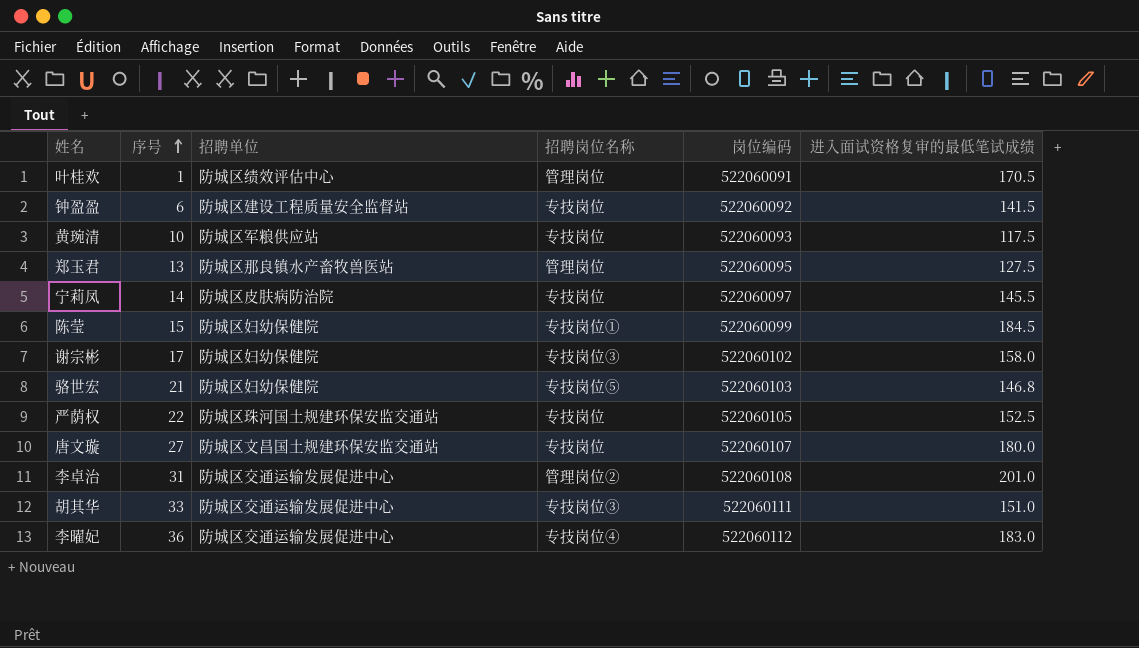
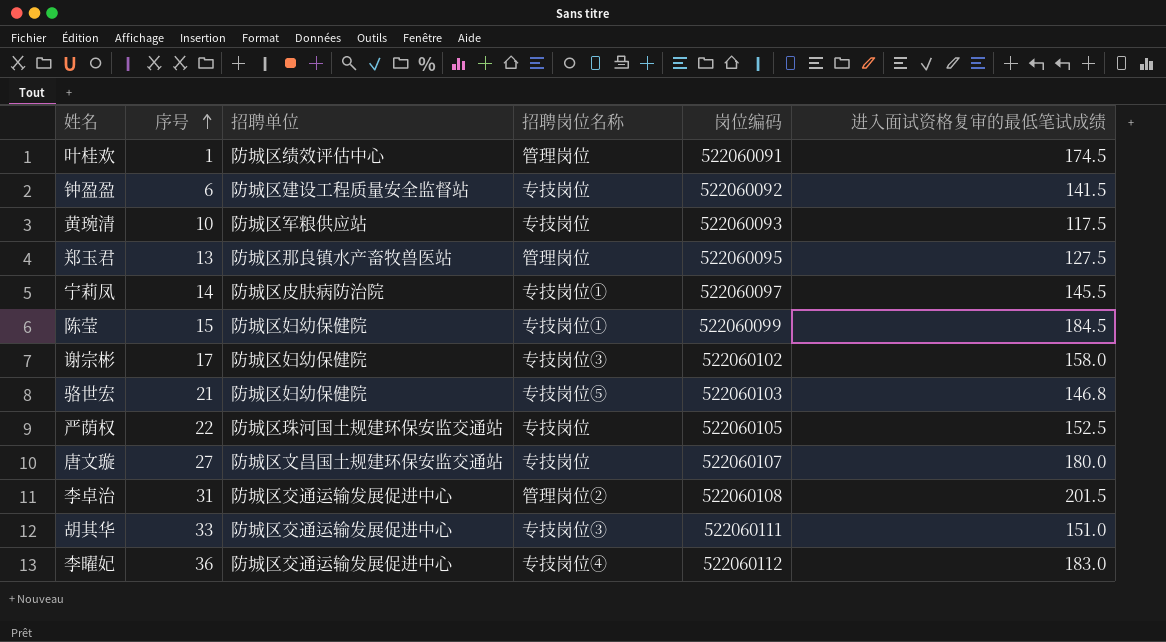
叶桂欢 | 进入面试资格复审的最低笔试成绩: 170.5 -> 174.5
宁莉凤 | 招聘岗位名称: 专技岗位 -> 专技岗位①
李卓治 | 进入面试资格复审的最低笔试成绩: 201.0 -> 201.5

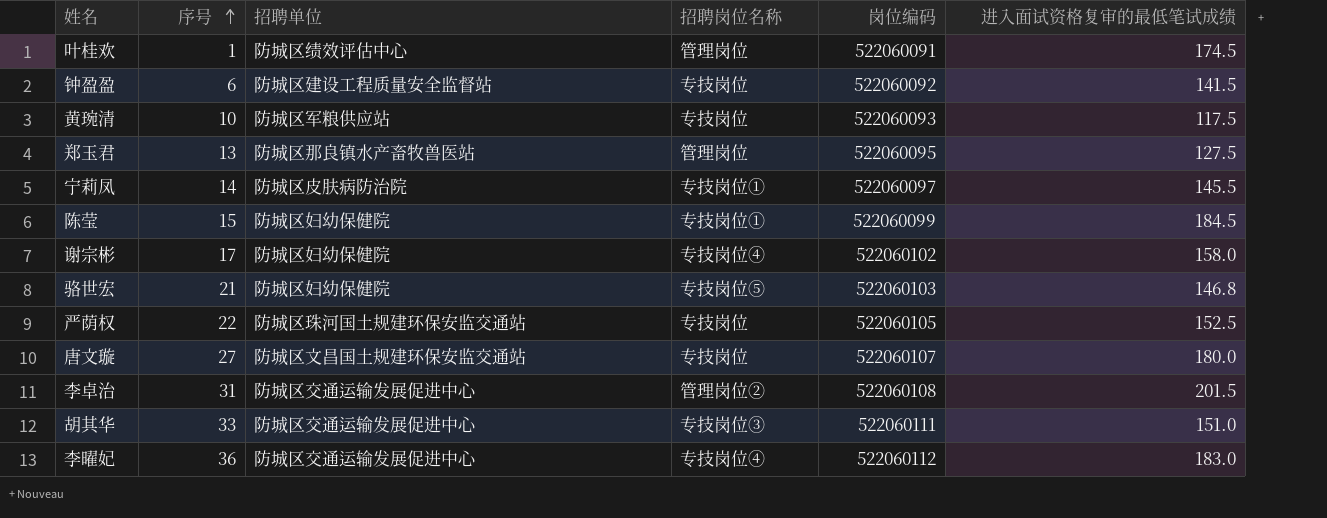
谢宗彬 | 招聘岗位名称: 专技岗位③ -> 专技岗位④

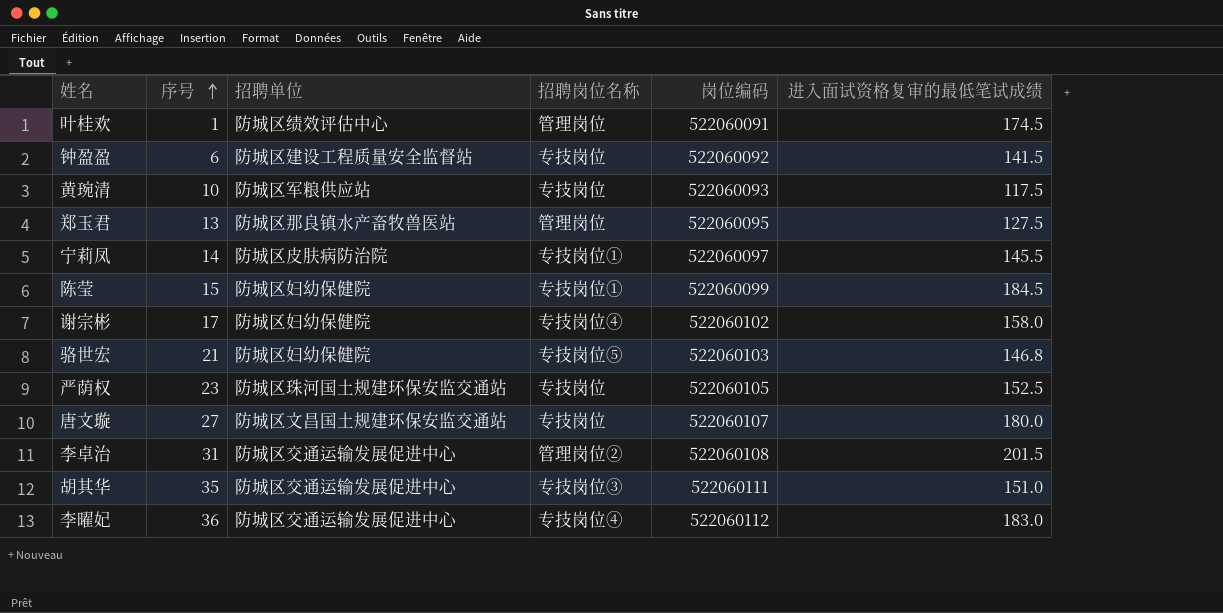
严荫权 | 序号: 22 -> 23
胡其华 | 序号: 33 -> 35

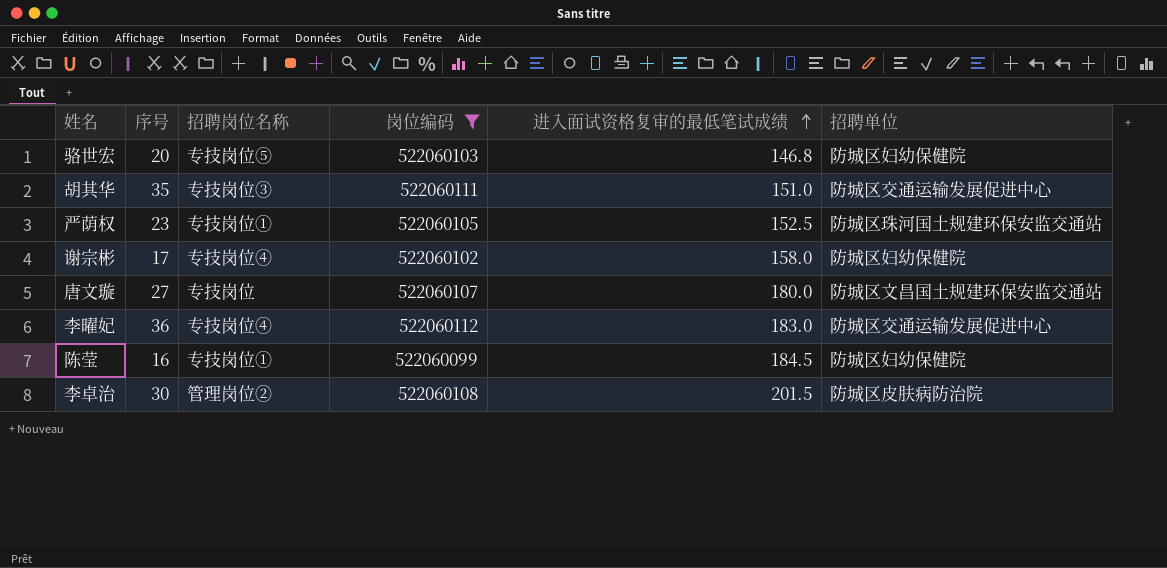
filter: none -> 岗位编码 >= 522060099
row order: 序号 ascending -> 进入面试资格复审的最低笔试成绩 ascending
column 招聘单位 | position: 3 -> 6
骆世宏 | 序号: 21 -> 20
严荫权 | 招聘岗位名称: 专技岗位 -> 专技岗位①
陈莹 | 序号: 15 -> 16
李卓治 | 序号: 31 -> 30
李卓治 | 招聘单位: 防城区交通运输发展促进中心 -> 防城区皮肤病防治院

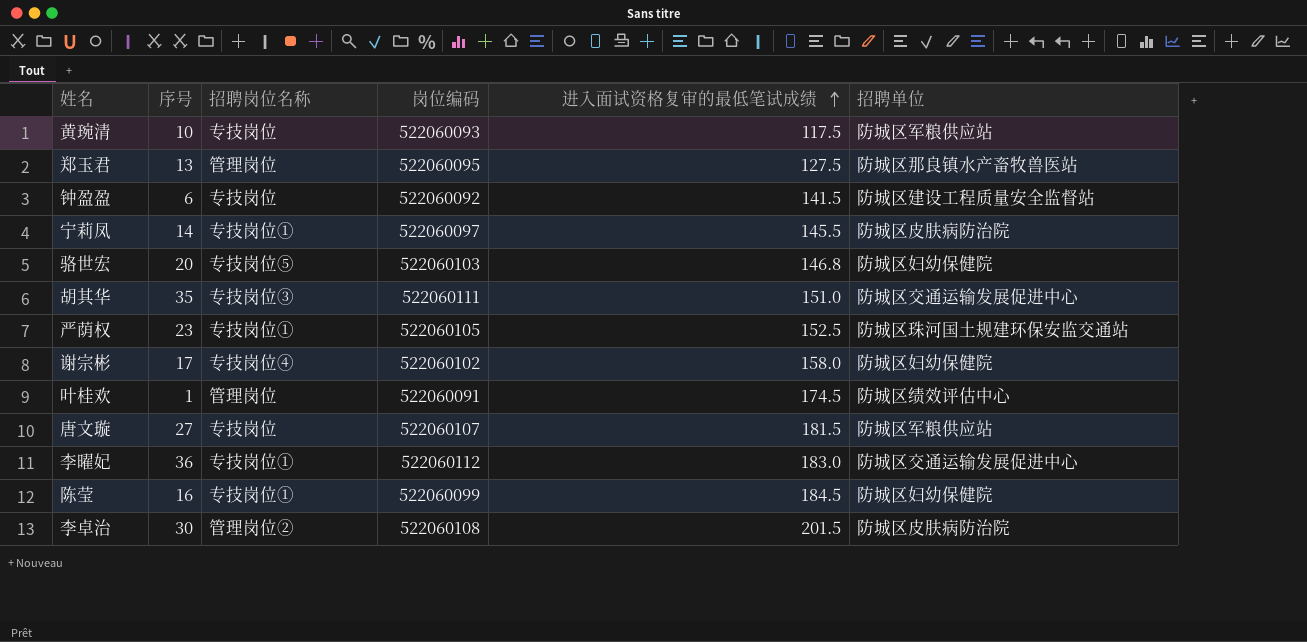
filter: 岗位编码 >= 522060099 -> none
唐文璇 | 进入面试资格复审的最低笔试成绩: 180.0 -> 181.5
唐文璇 | 招聘单位: 防城区文昌国土规建环保安监交通站 -> 防城区军粮供应站
李曜妃 | 招聘岗位名称: 专技岗位④ -> 专技岗位①

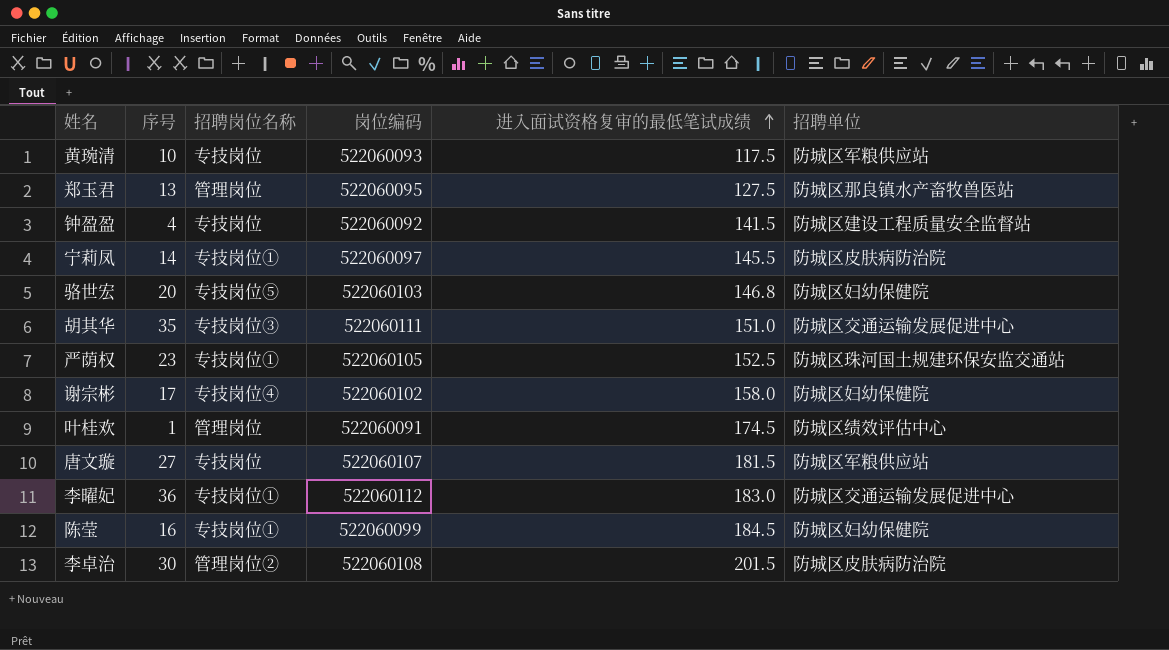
钟盈盈 | 序号: 6 -> 4

